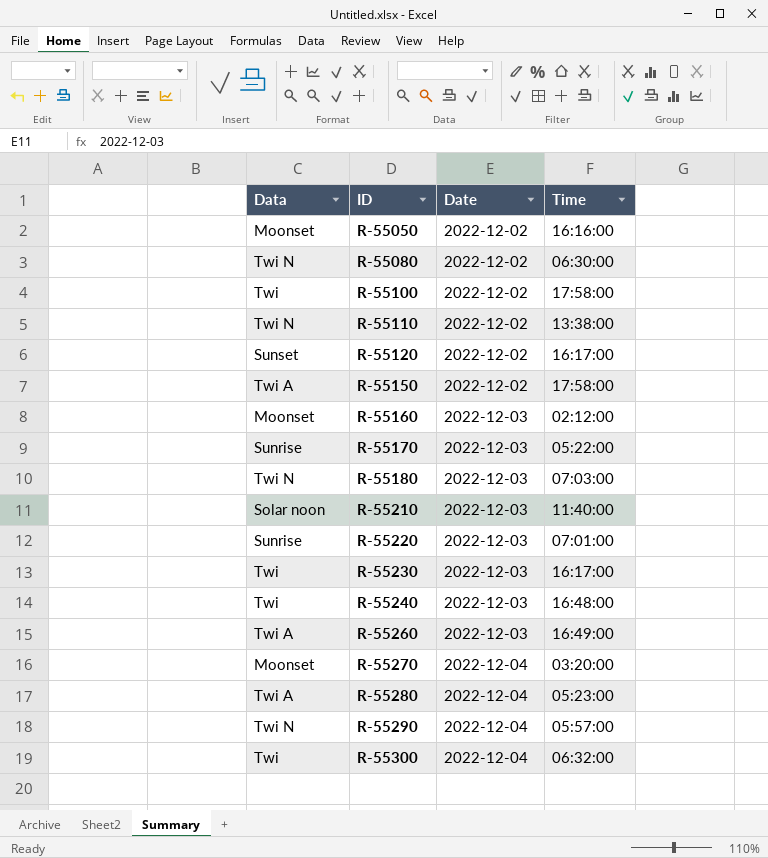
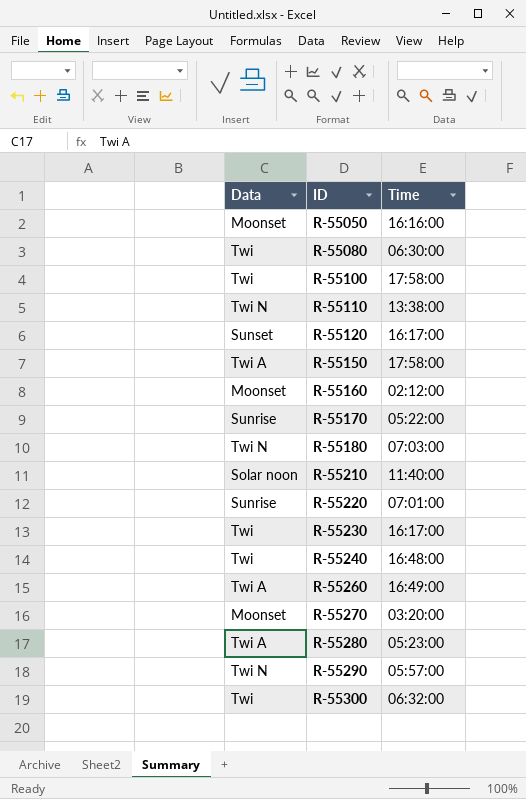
column Date | position: 3 -> none
R-55080 | Data: Twi N -> Twi

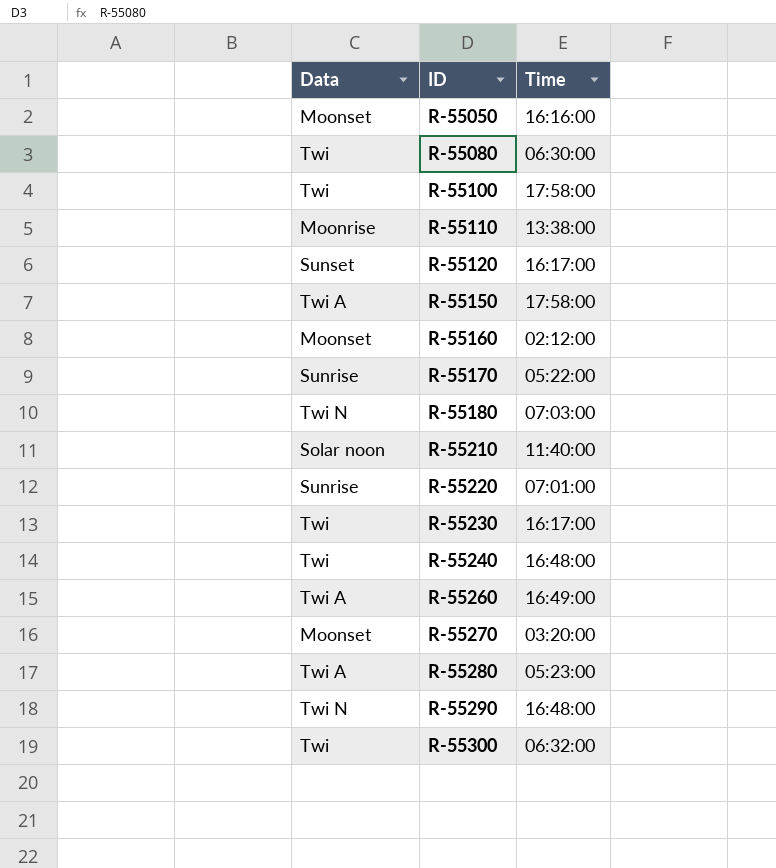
R-55110 | Data: Twi N -> Moonrise
R-55290 | Time: 05:57:00 -> 16:48:00

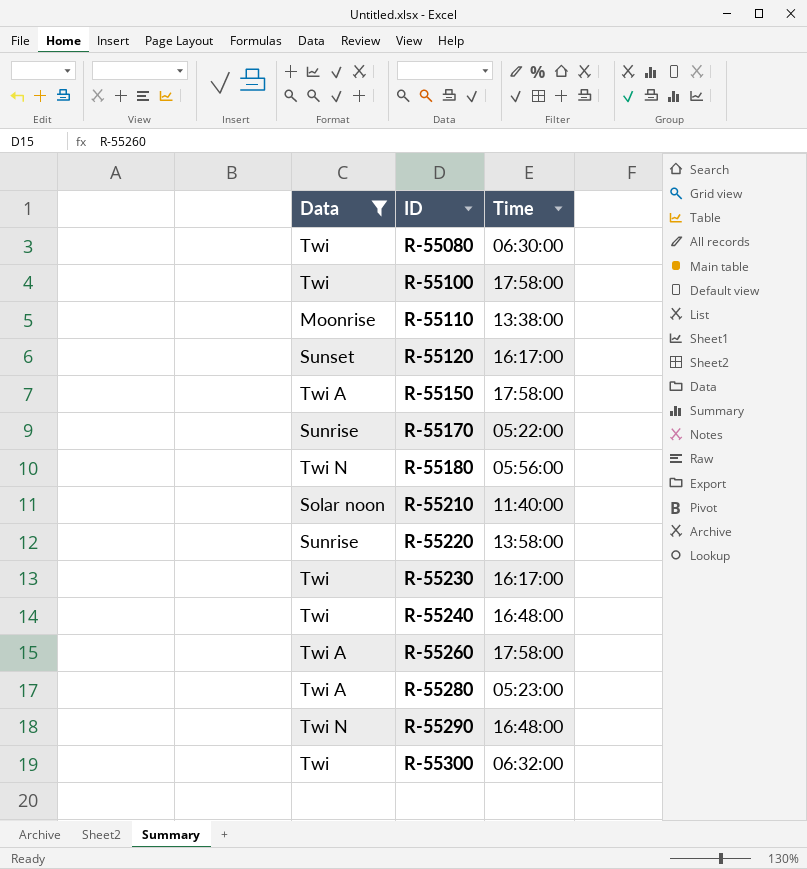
filter: none -> Data != Moonset
R-55180 | Time: 07:03:00 -> 05:56:00
R-55220 | Time: 07:01:00 -> 13:58:00
R-55260 | Time: 16:49:00 -> 17:58:00

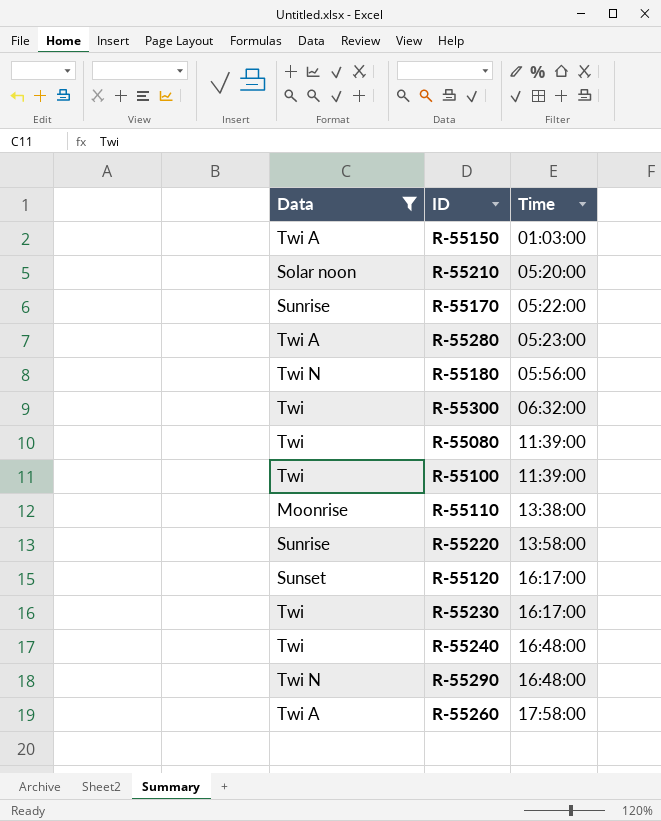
row order: ID ascending -> Time ascending
R-55150 | Time: 17:58:00 -> 01:03:00
R-55210 | Time: 11:40:00 -> 05:20:00
R-55080 | Time: 06:30:00 -> 11:39:00
R-55100 | Time: 17:58:00 -> 11:39:00

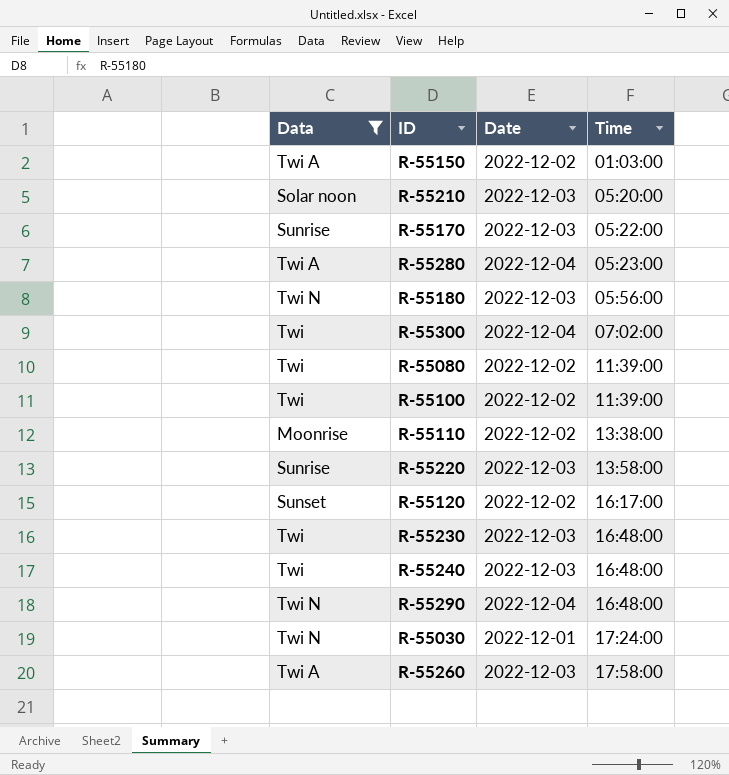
column Date | position: none -> 3
R-55300 | Time: 06:32:00 -> 07:02:00
R-55230 | Time: 16:17:00 -> 16:48:00
row R-55030: none -> Twi N | 2022-12-01 | 17:24:00

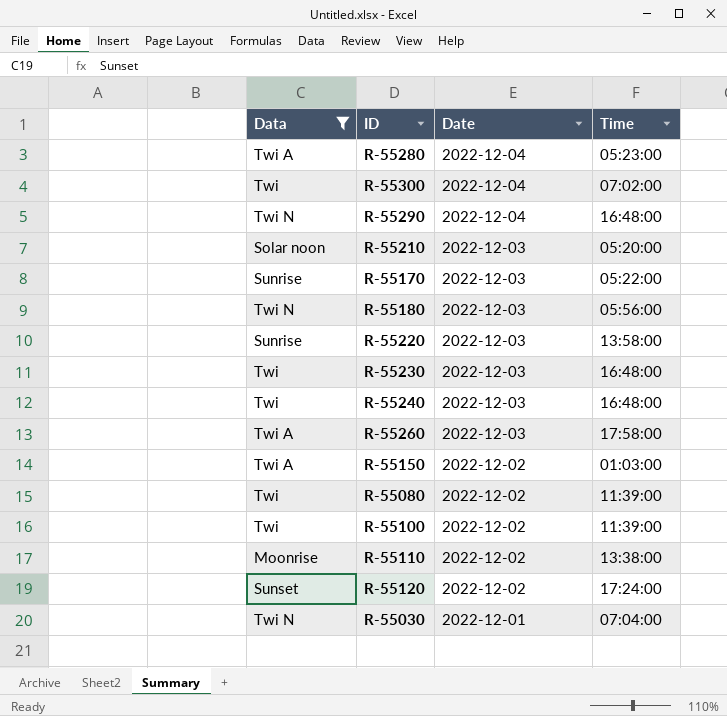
row order: Time ascending -> Date descending
R-55120 | Time: 16:17:00 -> 17:24:00
R-55030 | Time: 17:24:00 -> 07:04:00

